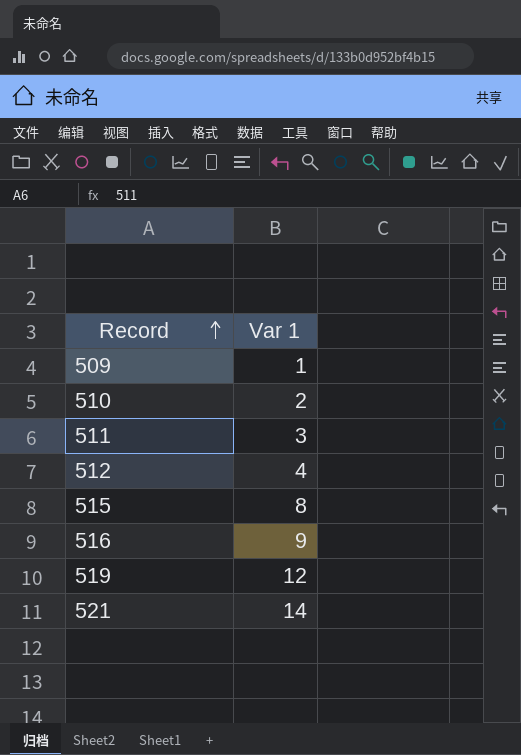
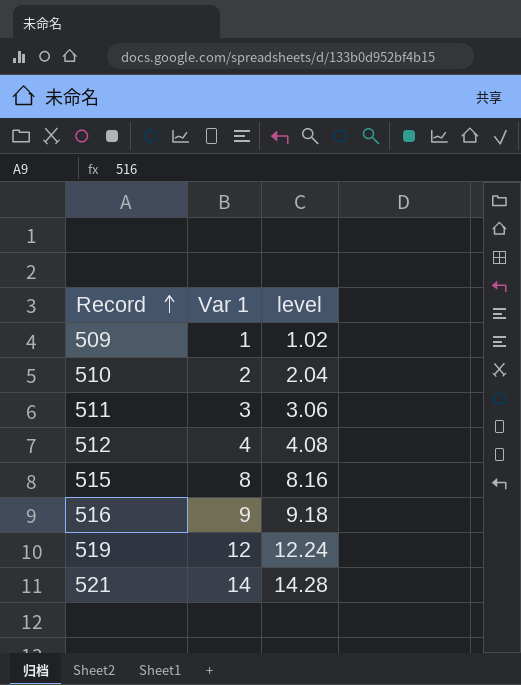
column level | formula: none -> [Var 1] * 1.02

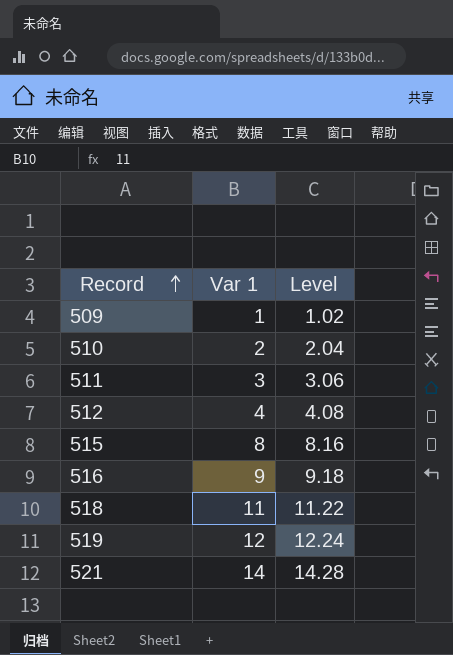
column name: level -> Level
row 518: none -> 11 | 11.22

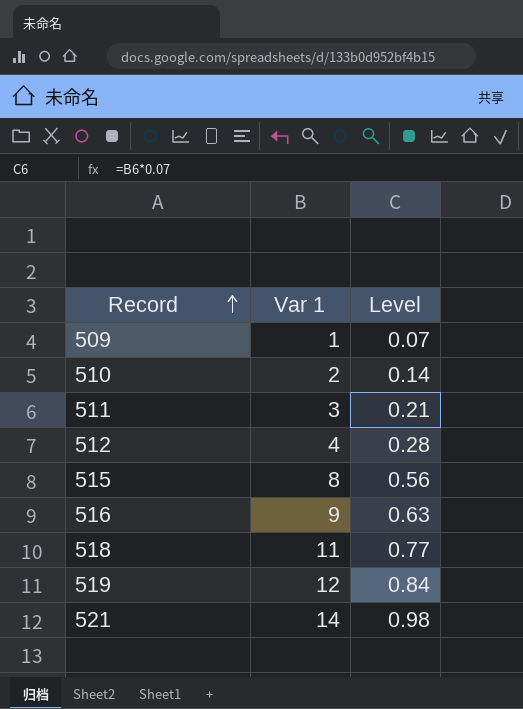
column Level | formula: [Var 1] * 1.02 -> [Var 1] * 0.07

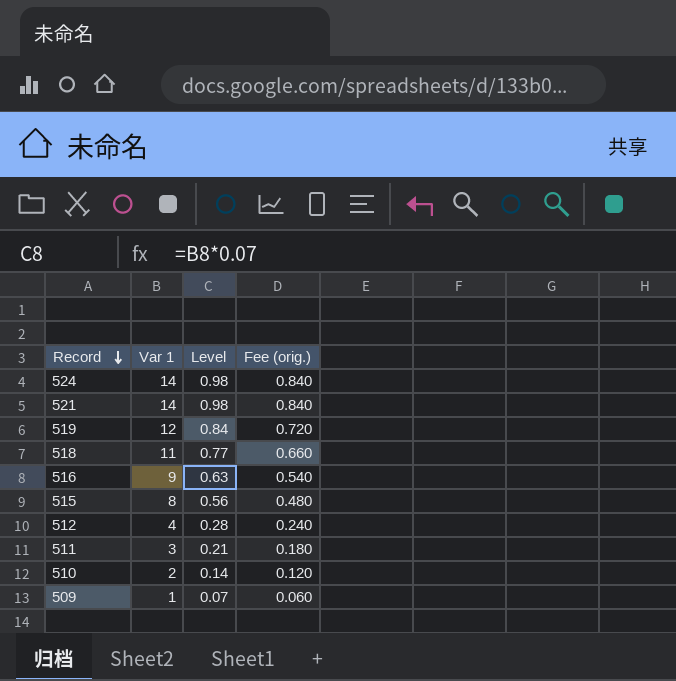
row order: Record ascending -> Record descending
column Fee (orig.) | formula: none -> [Var 1] * 0.06
row 524: none -> 14 | 0.98 | 0.840

